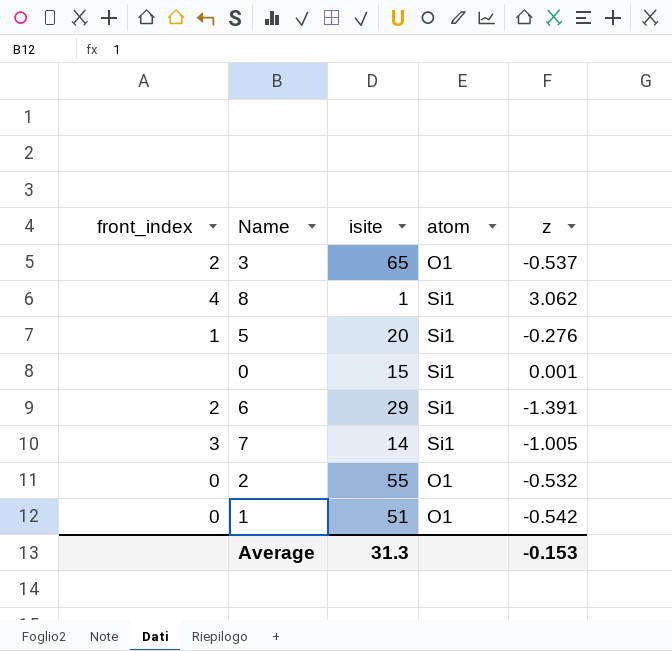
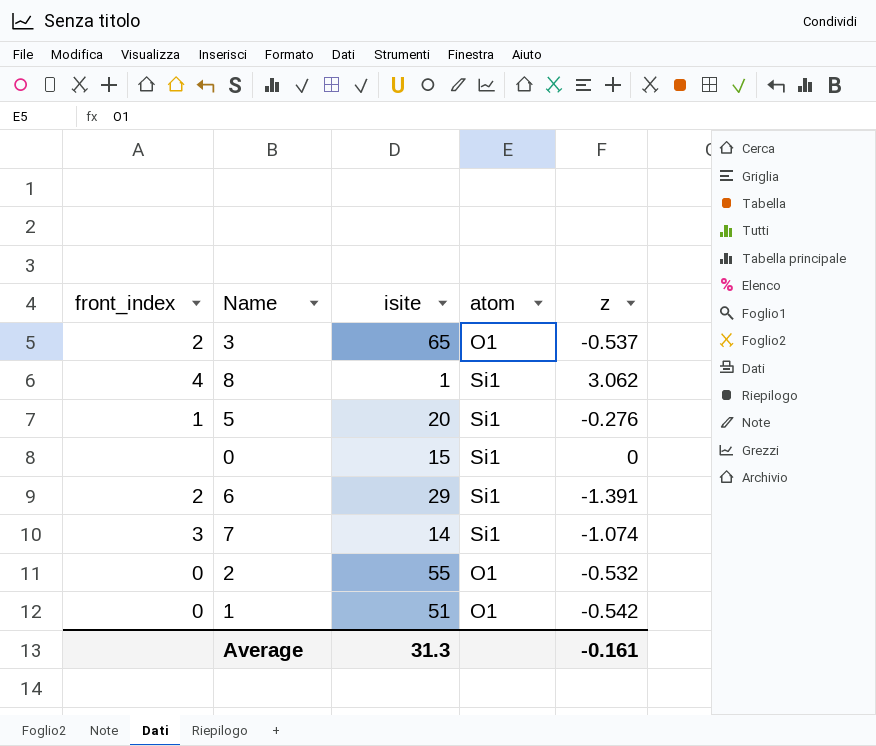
0 | z: 0.001 -> 0
7 | z: -1.005 -> -1.074
Average | z: -0.153 -> -0.161

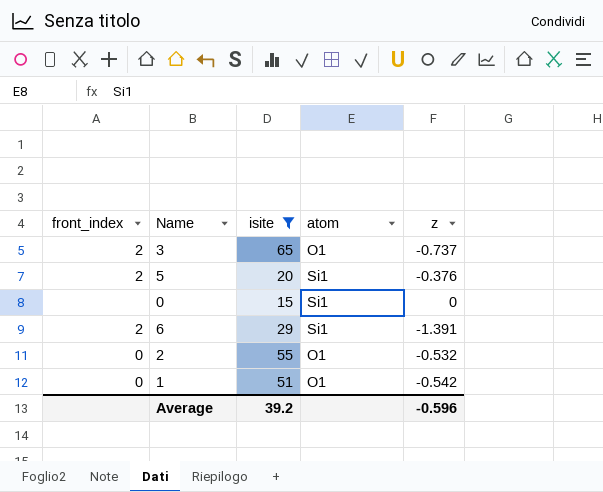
filter: none -> isite >= 15
3 | z: -0.537 -> -0.737
5 | front_index: 1 -> 2
5 | z: -0.276 -> -0.376
Average | isite: 31.3 -> 39.2
Average | z: -0.161 -> -0.596

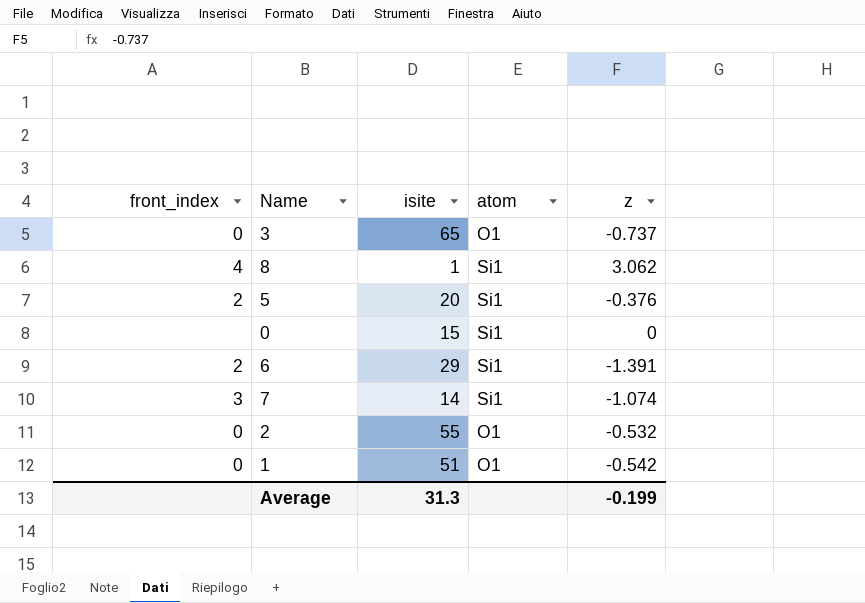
filter: isite >= 15 -> none
3 | front_index: 2 -> 0
Average | isite: 39.2 -> 31.3
Average | z: -0.596 -> -0.199

